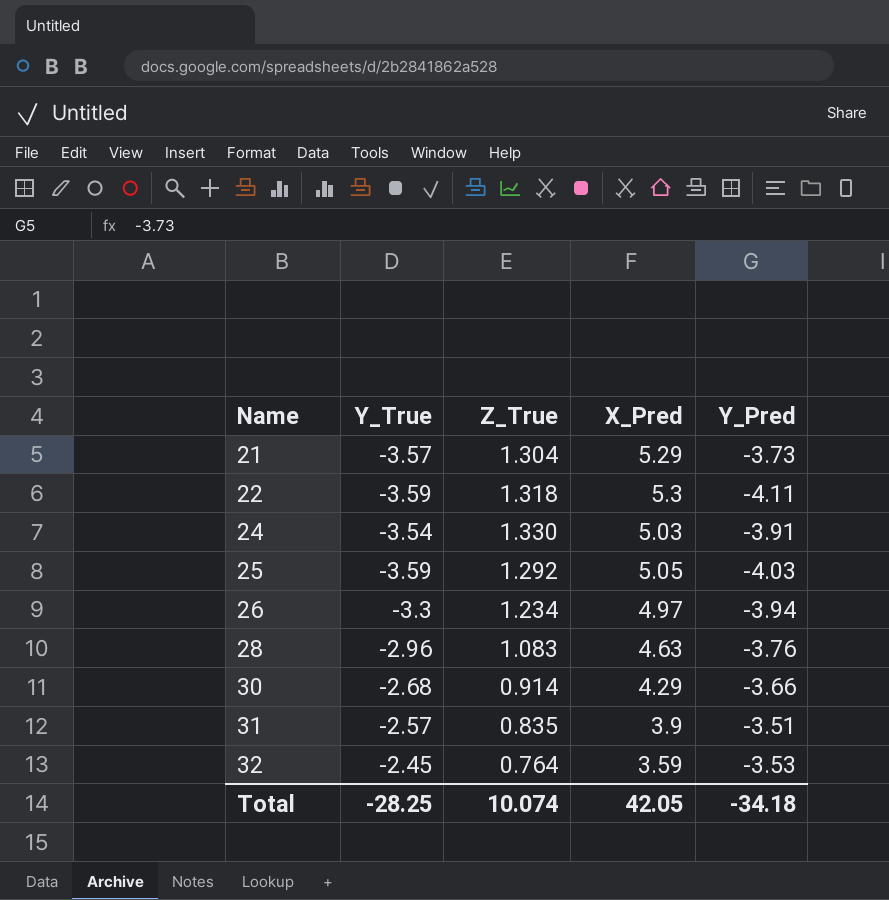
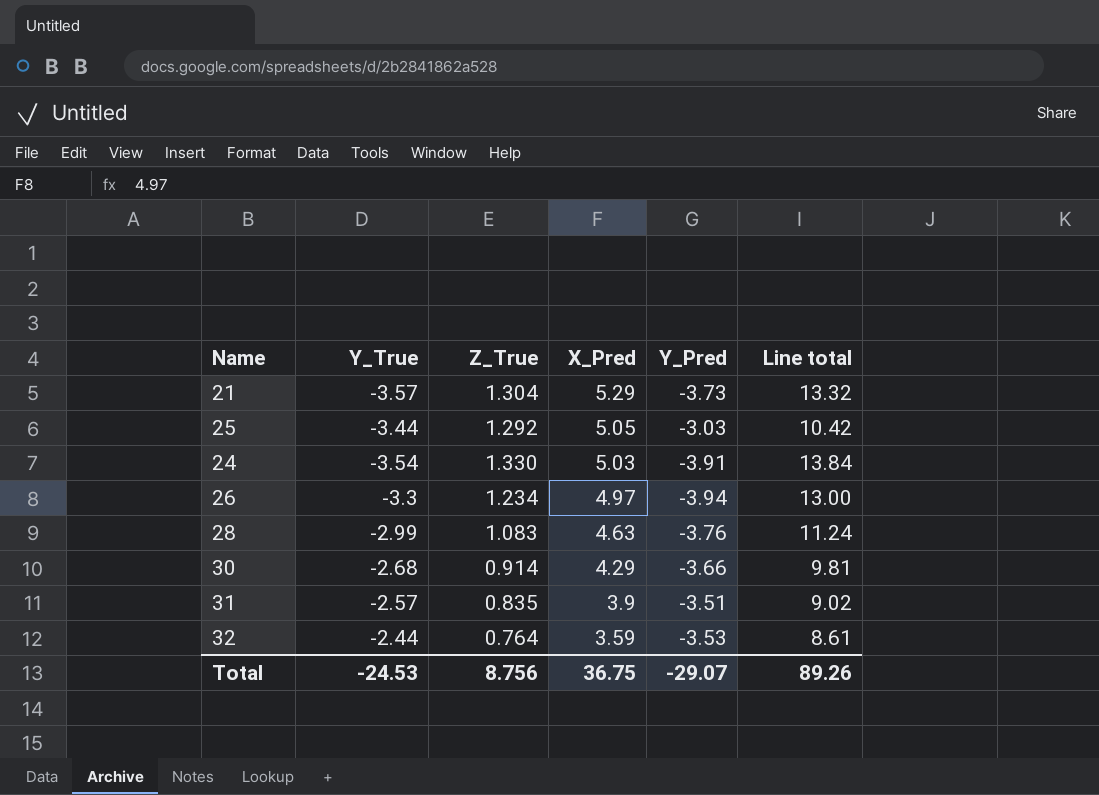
row order: Name ascending -> X_Pred descending
column Line total | formula: none -> [Y_True] * [Y_Pred]
row 22: -3.59 | 1.318 | 5.3 | -4.11 -> none
25 | Y_True: -3.59 -> -3.44
25 | Y_Pred: -4.03 -> -3.03
28 | Y_True: -2.96 -> -2.99
32 | Y_True: -2.45 -> -2.44
Total | Y_True: -28.25 -> -24.53
Total | Z_True: 10.074 -> 8.756
Total | X_Pred: 42.05 -> 36.75
Total | Y_Pred: -34.18 -> -29.07

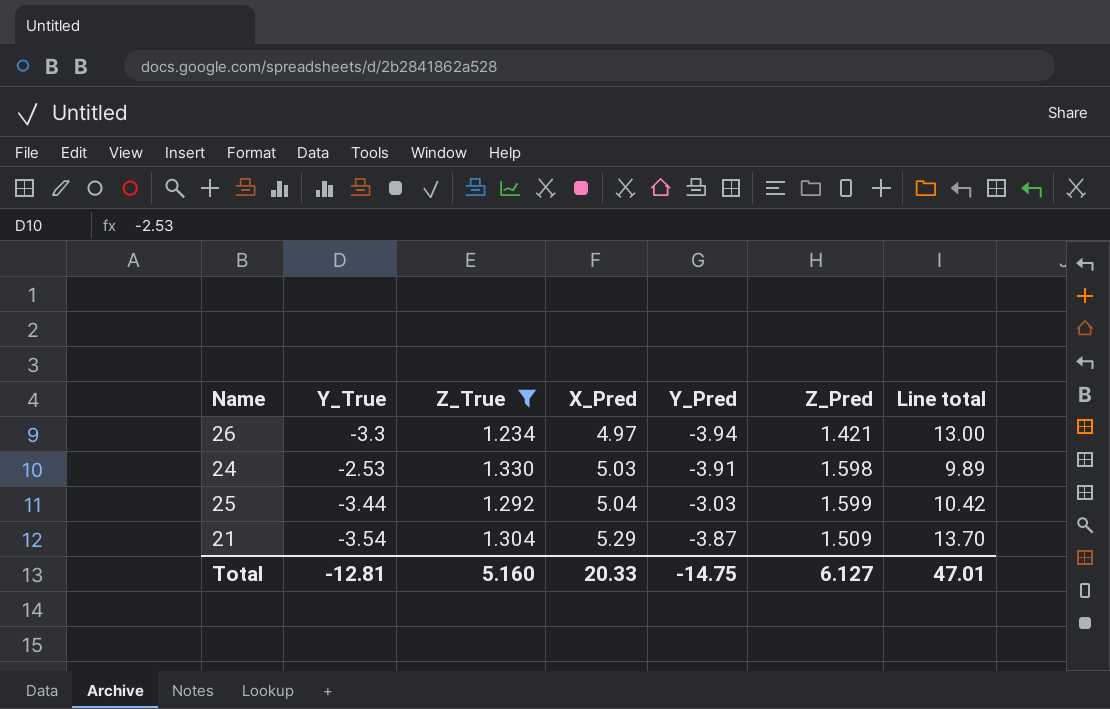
filter: none -> Z_True >= 1.234
row order: X_Pred descending -> X_Pred ascending
column Z_Pred | position: none -> 6
24 | Y_True: -3.54 -> -2.53
24 | Line total: 13.84 -> 9.89
25 | X_Pred: 5.05 -> 5.04
21 | Y_True: -3.57 -> -3.54
21 | Y_Pred: -3.73 -> -3.87
21 | Line total: 13.32 -> 13.70
Total | Y_True: -24.53 -> -12.81
Total | Z_True: 8.756 -> 5.160
Total | X_Pred: 36.75 -> 20.33
Total | Y_Pred: -29.07 -> -14.75
Total | Line total: 89.26 -> 47.01

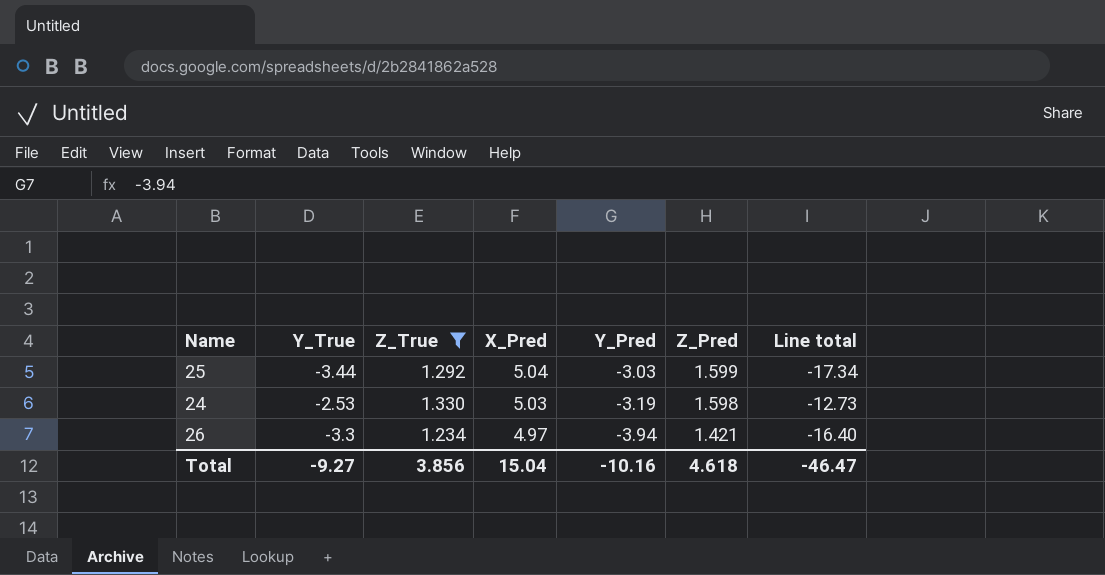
row order: X_Pred ascending -> X_Pred descending
column Line total | formula: [Y_True] * [Y_Pred] -> [Y_True] * [X_Pred]
row 21: -3.54 | 1.304 | 5.29 | -3.87 | 1.509 | 13.70 -> none
24 | Y_Pred: -3.91 -> -3.19
Total | Y_True: -12.81 -> -9.27
Total | Z_True: 5.160 -> 3.856
Total | X_Pred: 20.33 -> 15.04
Total | Y_Pred: -14.75 -> -10.16
Total | Z_Pred: 6.127 -> 4.618
Total | Line total: 47.01 -> -46.47

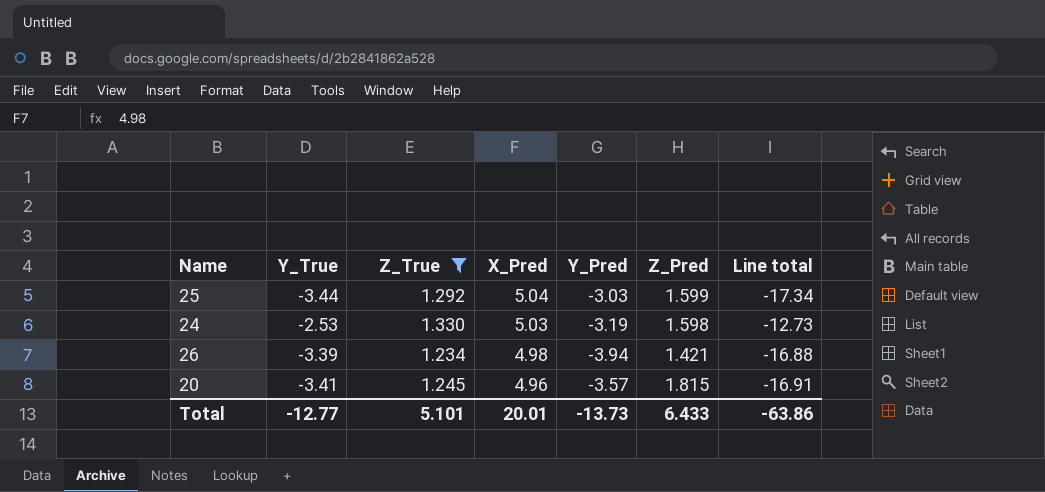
26 | Y_True: -3.3 -> -3.39
26 | X_Pred: 4.97 -> 4.98
26 | Line total: -16.40 -> -16.88
row 20: none -> -3.41 | 1.245 | 4.96 | -3.57 | 1.815 | -16.91
Total | Y_True: -9.27 -> -12.77
Total | Z_True: 3.856 -> 5.101
Total | X_Pred: 15.04 -> 20.01
Total | Y_Pred: -10.16 -> -13.73
Total | Z_Pred: 4.618 -> 6.433
Total | Line total: -46.47 -> -63.86

